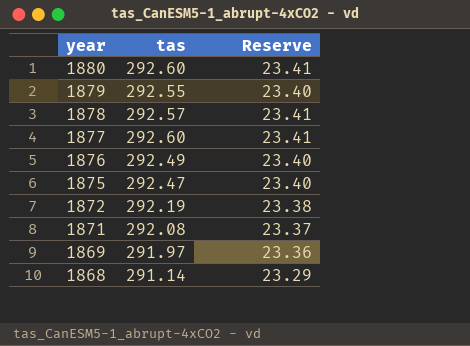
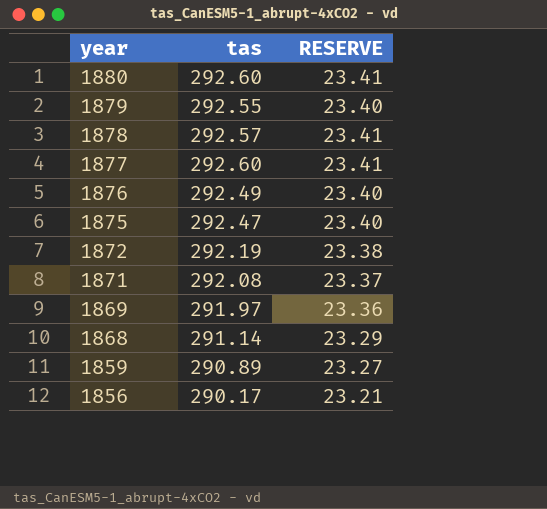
column name: Reserve -> RESERVE
row 1859: none -> 290.89 | 23.27
row 1856: none -> 290.17 | 23.21

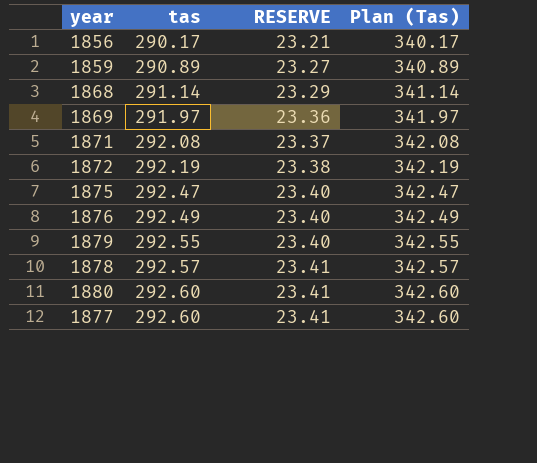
row order: year descending -> tas ascending
column Plan (Tas) | formula: none -> [tas] + 50

